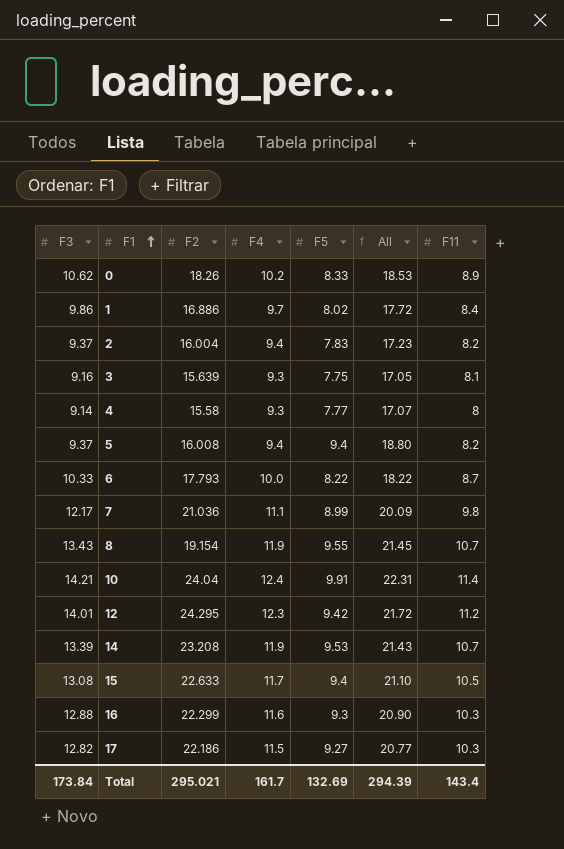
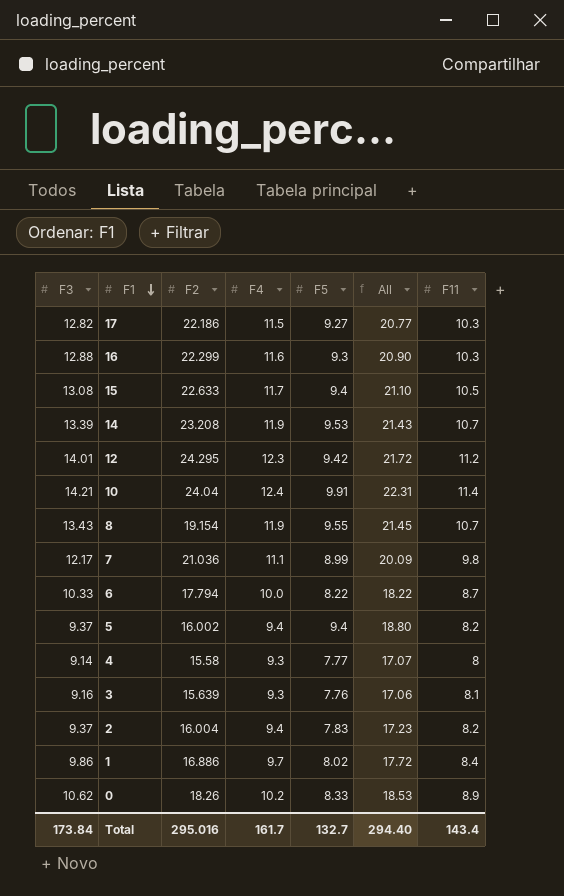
row order: F1 ascending -> F1 descending
6 | F2: 17.793 -> 17.794
5 | F2: 16.008 -> 16.002
3 | F5: 7.75 -> 7.76
3 | All: 17.05 -> 17.06
Total | F2: 295.021 -> 295.016
Total | F5: 132.69 -> 132.7
Total | All: 294.39 -> 294.40

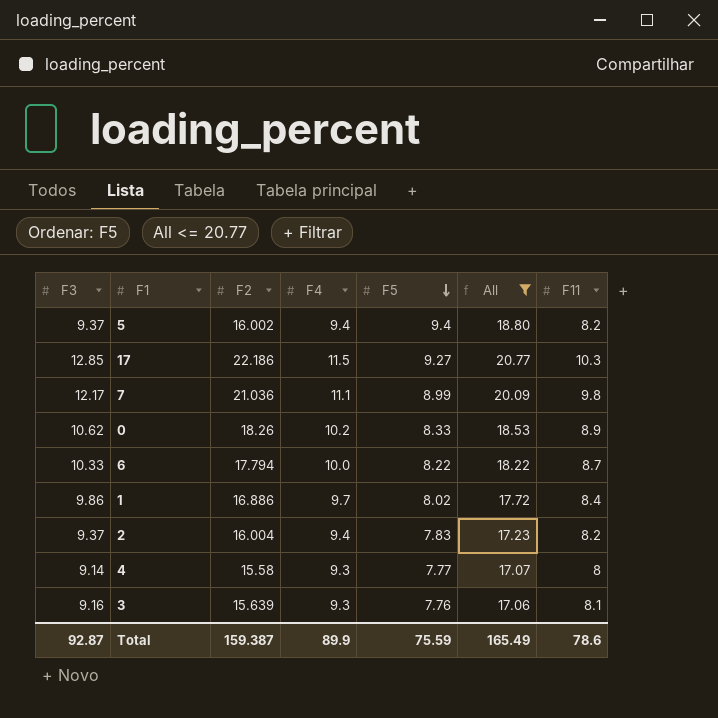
filter: none -> All <= 20.77
row order: F1 descending -> F5 descending
17 | F3: 12.82 -> 12.85
Total | F3: 173.84 -> 92.87
Total | F2: 295.016 -> 159.387
Total | F4: 161.7 -> 89.9
Total | F5: 132.7 -> 75.59
Total | All: 294.40 -> 165.49
Total | F11: 143.4 -> 78.6

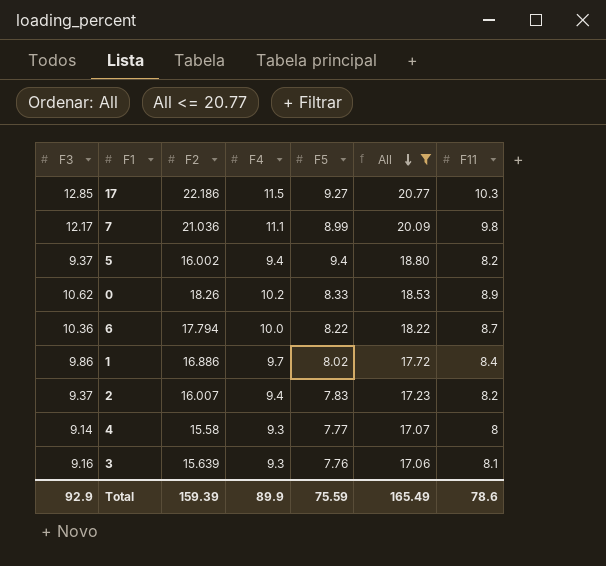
row order: F5 descending -> All descending
6 | F3: 10.33 -> 10.36
2 | F2: 16.004 -> 16.007
Total | F3: 92.87 -> 92.9
Total | F2: 159.387 -> 159.39

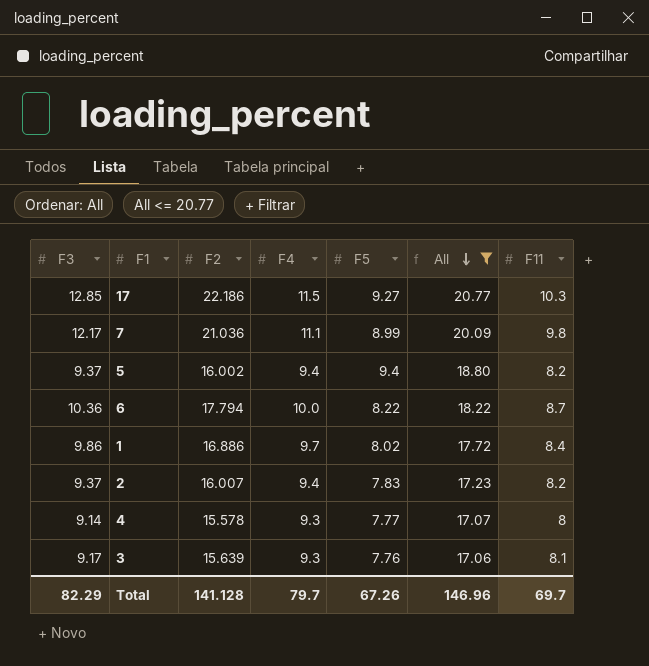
row 0: 10.62 | 18.26 | 10.2 | 8.33 | 18.53 | 8.9 -> none
4 | F2: 15.58 -> 15.578
3 | F3: 9.16 -> 9.17
Total | F3: 92.9 -> 82.29
Total | F2: 159.39 -> 141.128
Total | F4: 89.9 -> 79.7
Total | F5: 75.59 -> 67.26
Total | All: 165.49 -> 146.96
Total | F11: 78.6 -> 69.7

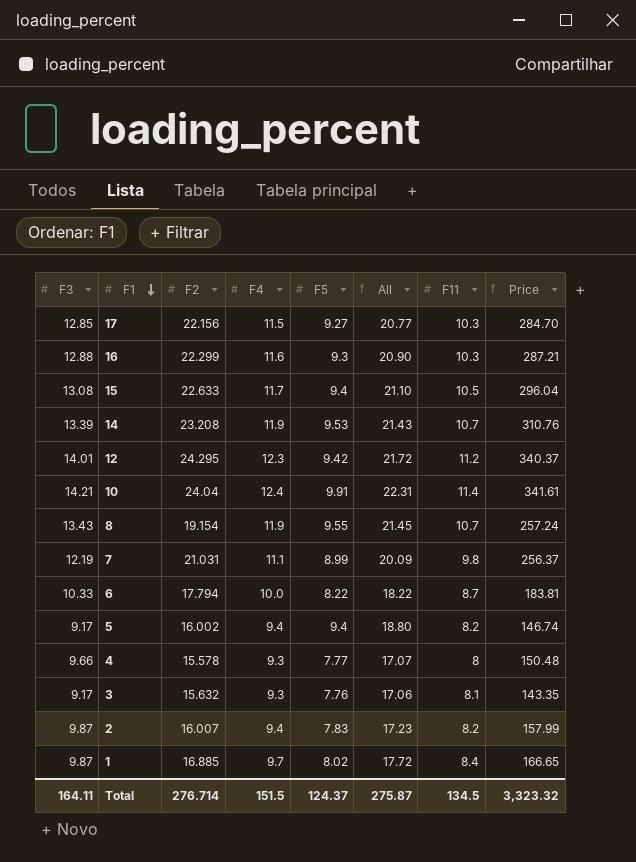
filter: All <= 20.77 -> none
row order: All descending -> F1 descending
column Price | formula: none -> [F3] * [F2]
17 | F2: 22.186 -> 22.156
7 | F3: 12.17 -> 12.19
7 | F2: 21.036 -> 21.031
6 | F3: 10.36 -> 10.33
5 | F3: 9.37 -> 9.17
4 | F3: 9.14 -> 9.66
3 | F2: 15.639 -> 15.632
2 | F3: 9.37 -> 9.87
1 | F3: 9.86 -> 9.87
1 | F2: 16.886 -> 16.885
Total | F3: 82.29 -> 164.11
Total | F2: 141.128 -> 276.714
Total | F4: 79.7 -> 151.5
Total | F5: 67.26 -> 124.37
Total | All: 146.96 -> 275.87
Total | F11: 69.7 -> 134.5

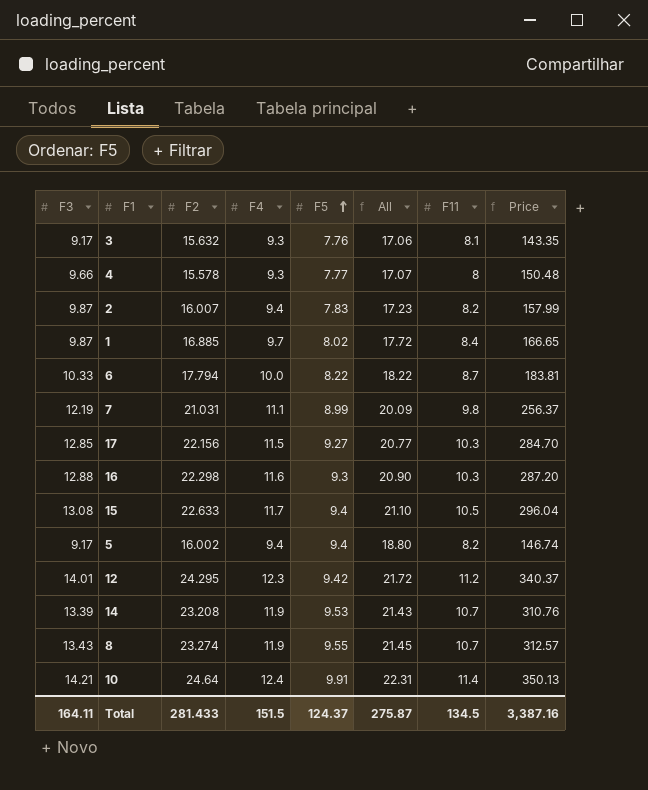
row order: F1 descending -> F5 ascending
16 | F2: 22.299 -> 22.298
16 | Price: 287.21 -> 287.20
8 | F2: 19.154 -> 23.274
8 | Price: 257.24 -> 312.57
10 | F2: 24.04 -> 24.64
10 | Price: 341.61 -> 350.13
Total | F2: 276.714 -> 281.433
Total | Price: 3,323.32 -> 3,387.16

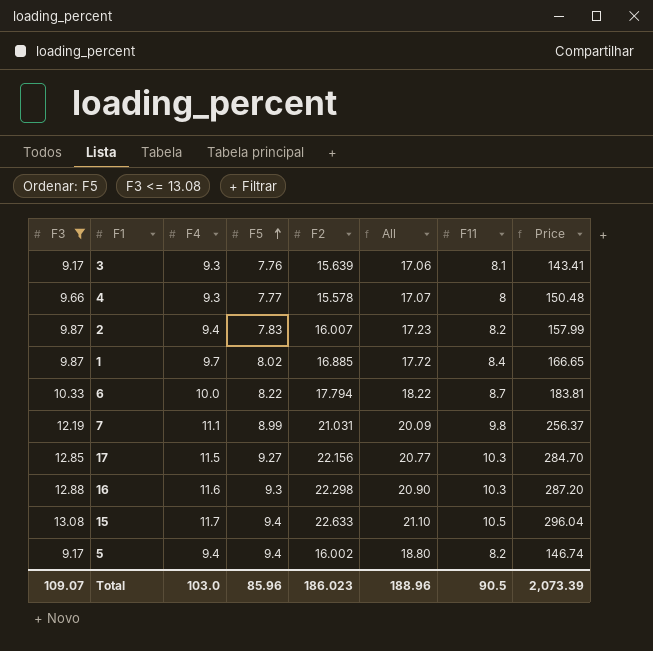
filter: none -> F3 <= 13.08
column F2 | position: 3 -> 5
3 | F2: 15.632 -> 15.639
3 | Price: 143.35 -> 143.41
Total | F3: 164.11 -> 109.07
Total | F4: 151.5 -> 103.0
Total | F5: 124.37 -> 85.96
Total | F2: 281.433 -> 186.023
Total | All: 275.87 -> 188.96
Total | F11: 134.5 -> 90.5
Total | Price: 3,387.16 -> 2,073.39

